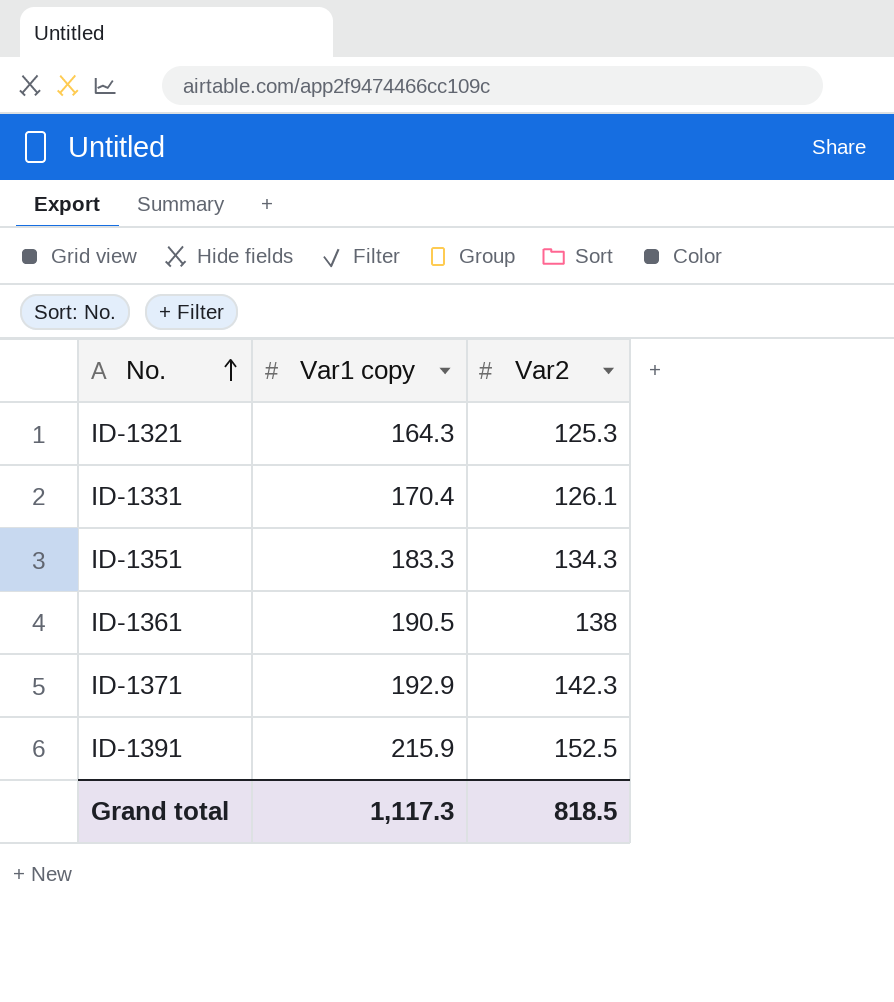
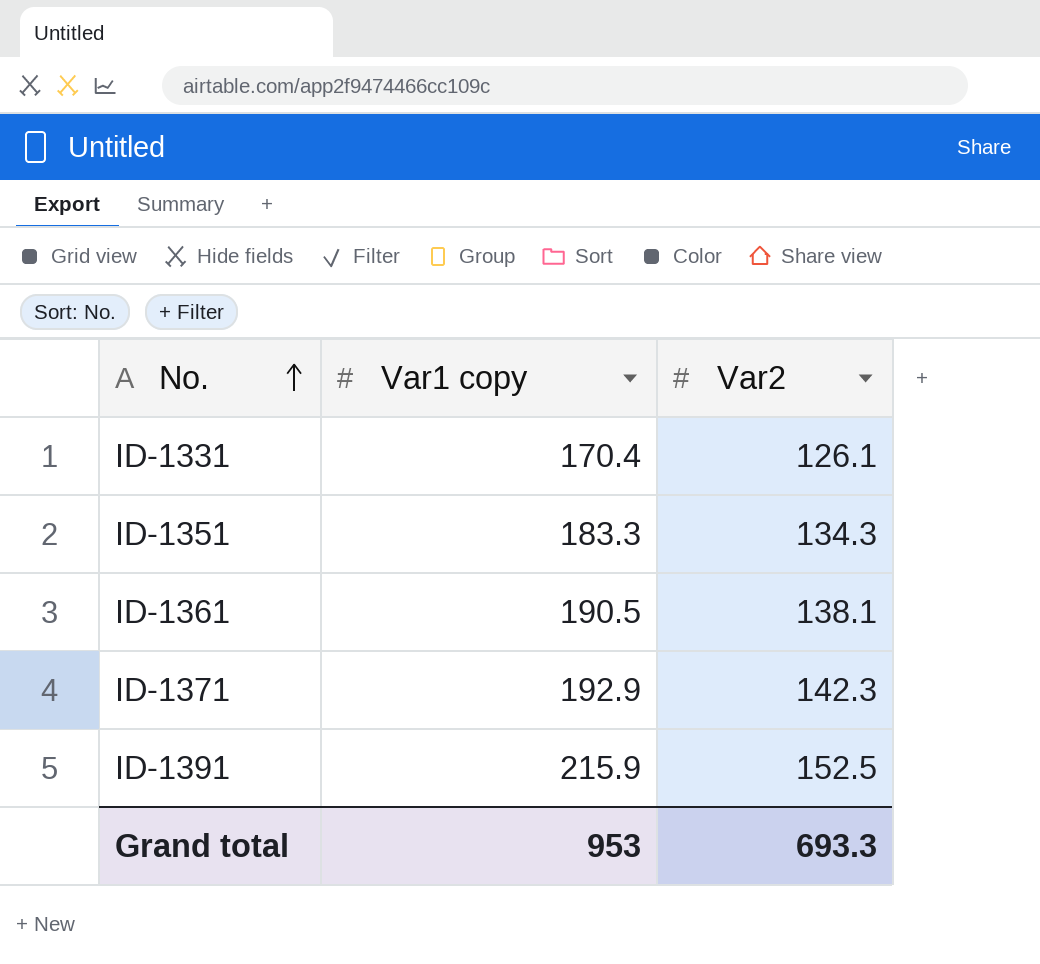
row ID-1321: 164.3 | 125.3 -> none
ID-1361 | Var2: 138 -> 138.1
Grand total | Var1 copy: 1,117.3 -> 953
Grand total | Var2: 818.5 -> 693.3

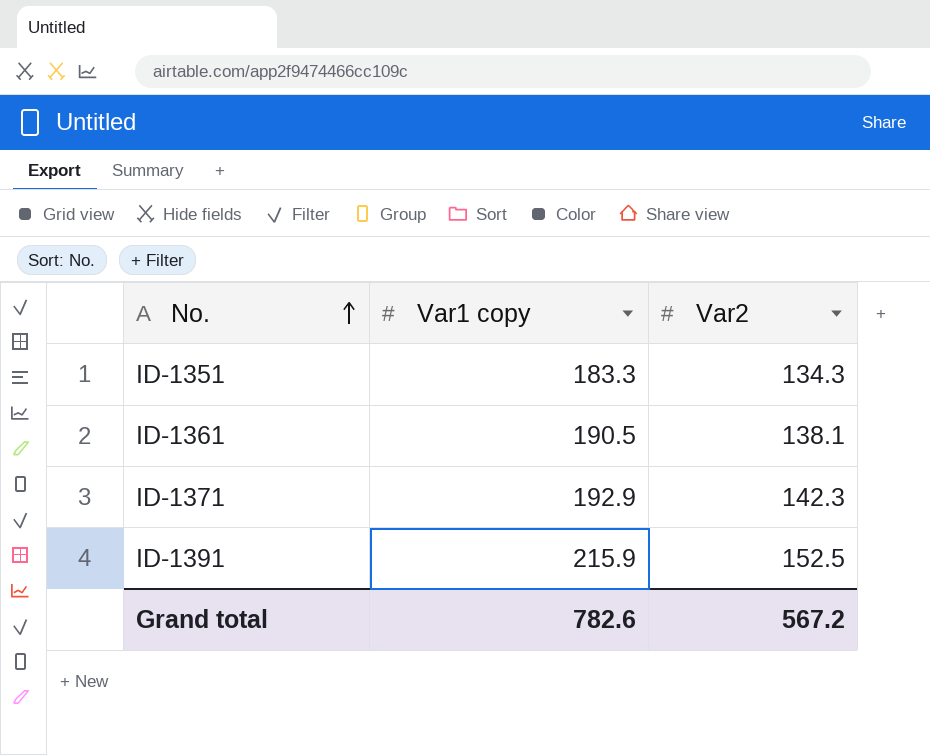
row ID-1331: 170.4 | 126.1 -> none
Grand total | Var1 copy: 953 -> 782.6
Grand total | Var2: 693.3 -> 567.2

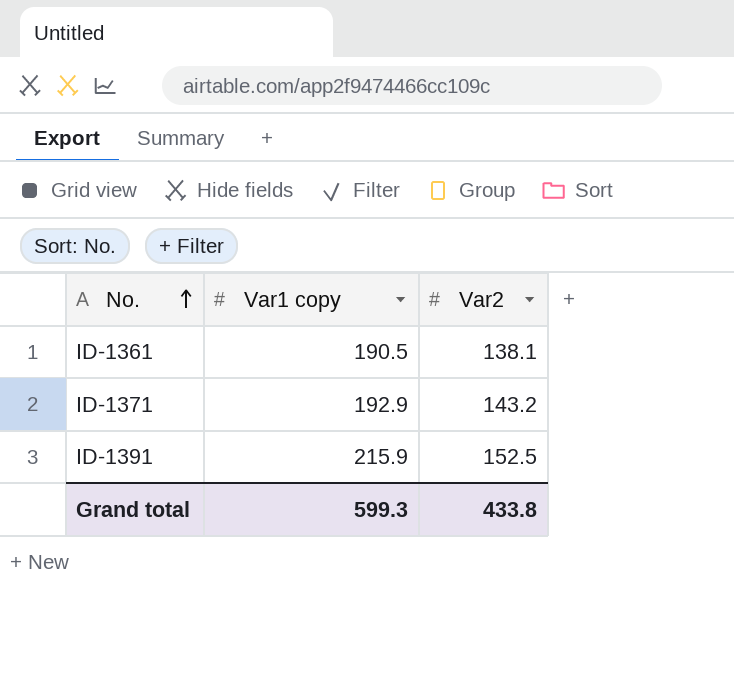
row ID-1351: 183.3 | 134.3 -> none
ID-1371 | Var2: 142.3 -> 143.2
Grand total | Var1 copy: 782.6 -> 599.3
Grand total | Var2: 567.2 -> 433.8

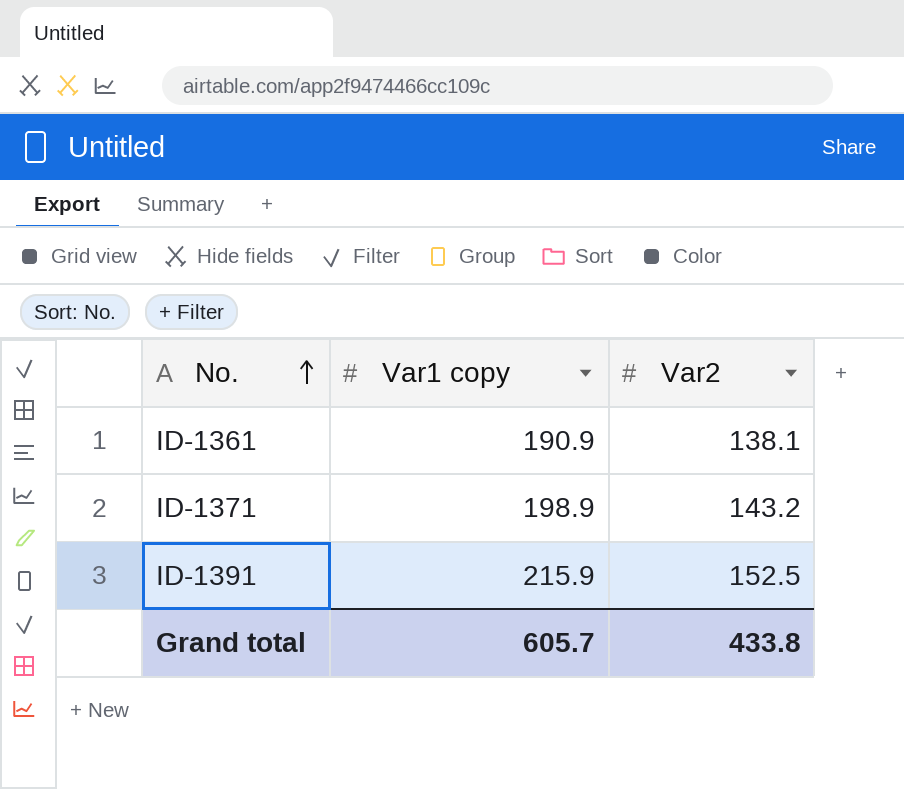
ID-1361 | Var1 copy: 190.5 -> 190.9
ID-1371 | Var1 copy: 192.9 -> 198.9
Grand total | Var1 copy: 599.3 -> 605.7

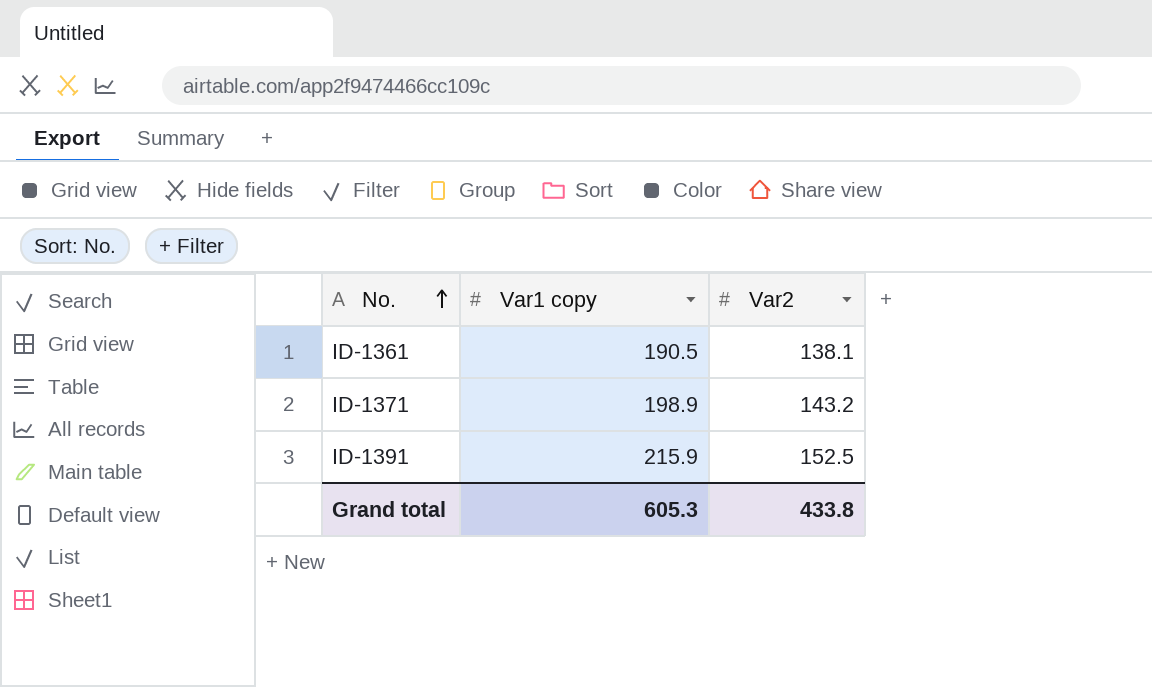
ID-1361 | Var1 copy: 190.9 -> 190.5
Grand total | Var1 copy: 605.7 -> 605.3

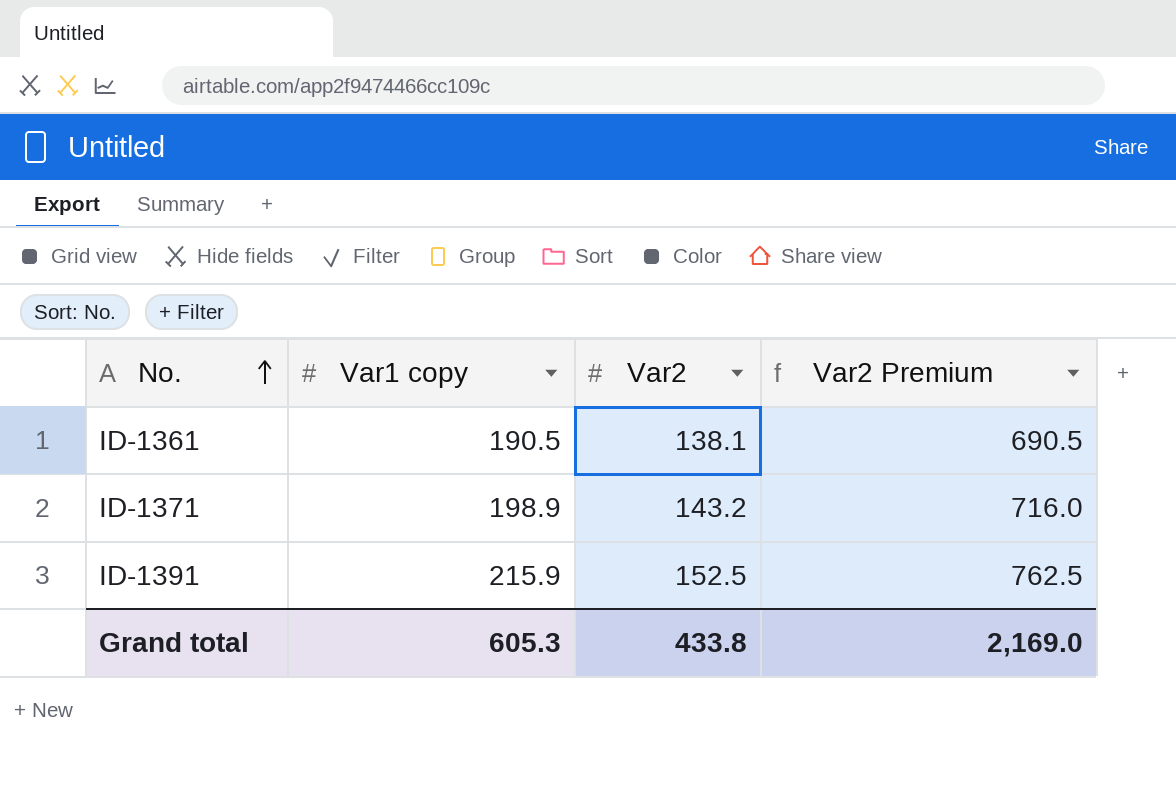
column Var2 Premium | formula: none -> [Var2] * 5

